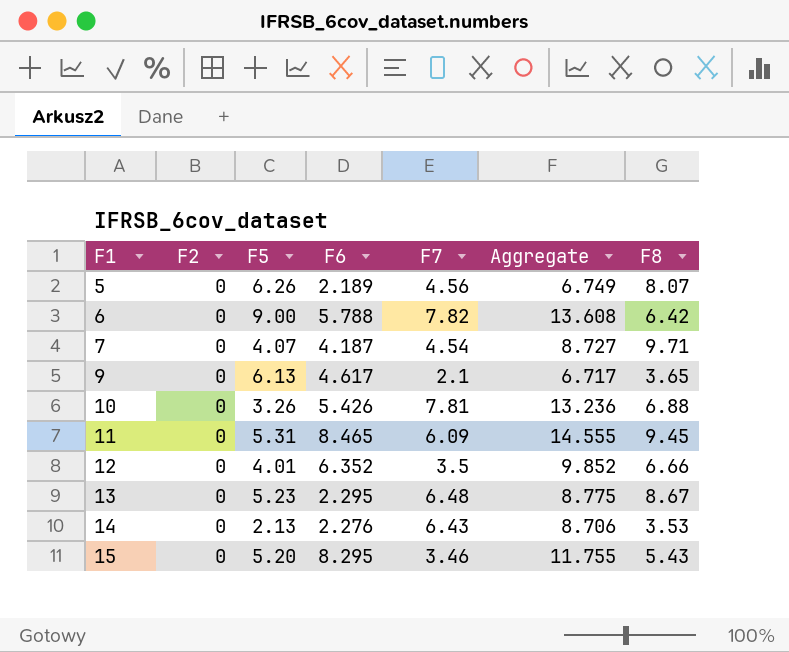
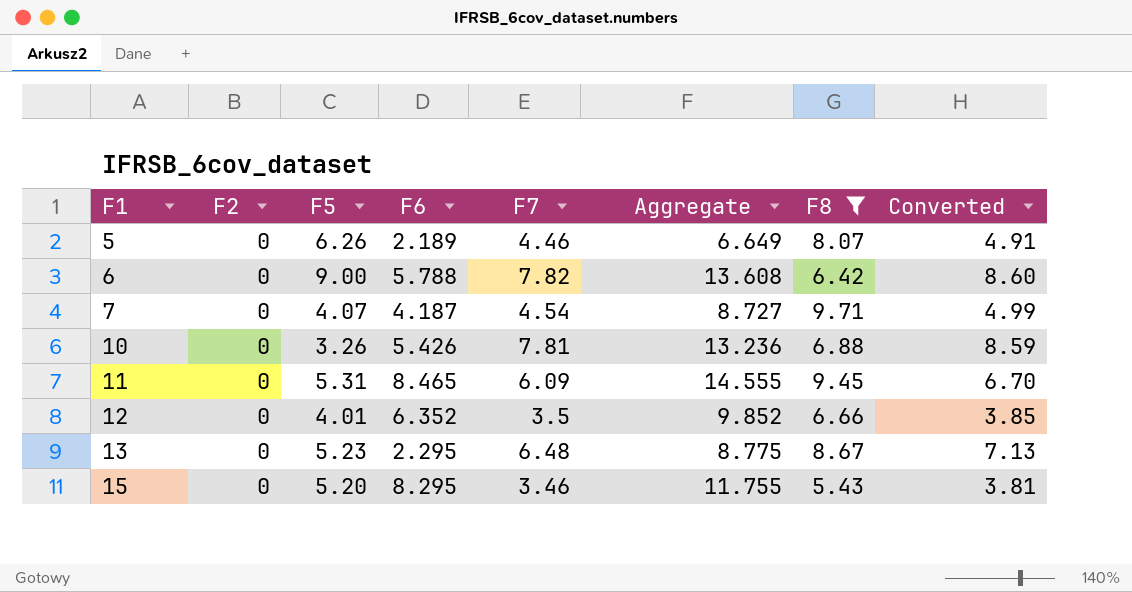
filter: none -> F8 >= 5.43
column Converted | formula: none -> [F7] * 1.1
5 | F7: 4.56 -> 4.46
5 | Aggregate: 6.749 -> 6.649

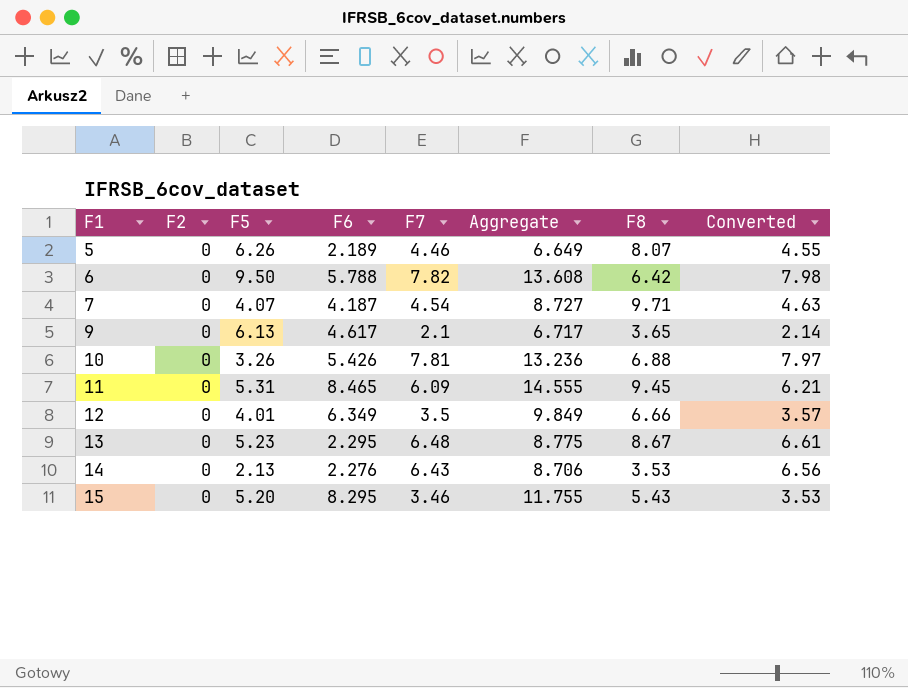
filter: F8 >= 5.43 -> none
column Converted | formula: [F7] * 1.1 -> [F7] * 1.02
6 | F5: 9.00 -> 9.50
12 | F6: 6.352 -> 6.349
12 | Aggregate: 9.852 -> 9.849

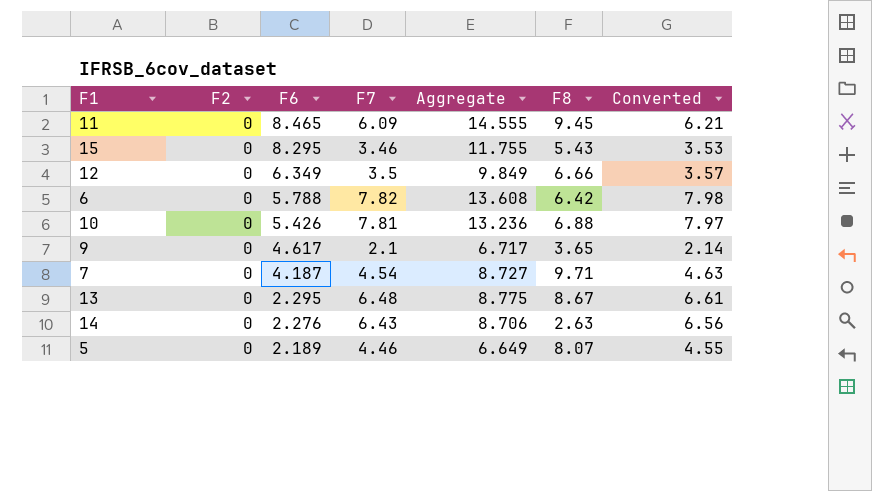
row order: F1 ascending -> F6 descending
column F5 | position: 3 -> none
14 | F8: 3.53 -> 2.63

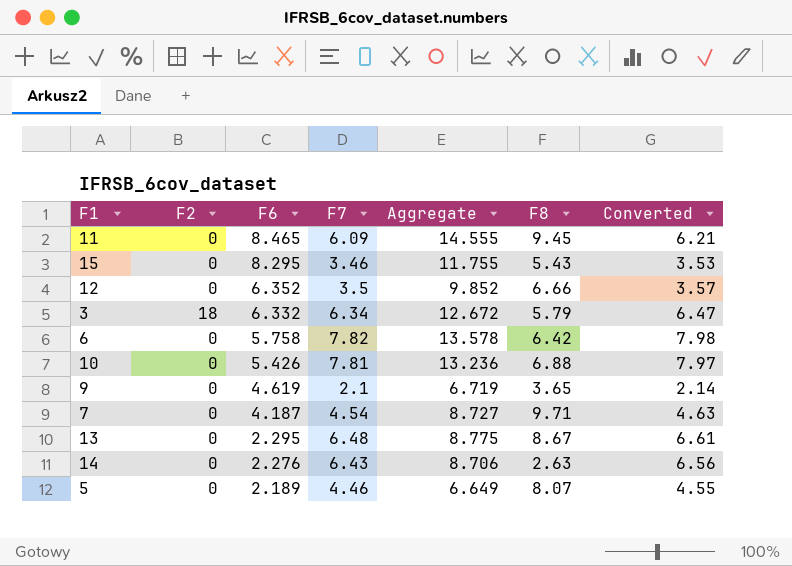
12 | F6: 6.349 -> 6.352
12 | Aggregate: 9.849 -> 9.852
row 3: none -> 18 | 6.332 | 6.34 | 12.672 | 5.79 | 6.47
6 | F6: 5.788 -> 5.758
6 | Aggregate: 13.608 -> 13.578
9 | F6: 4.617 -> 4.619
9 | Aggregate: 6.717 -> 6.719

